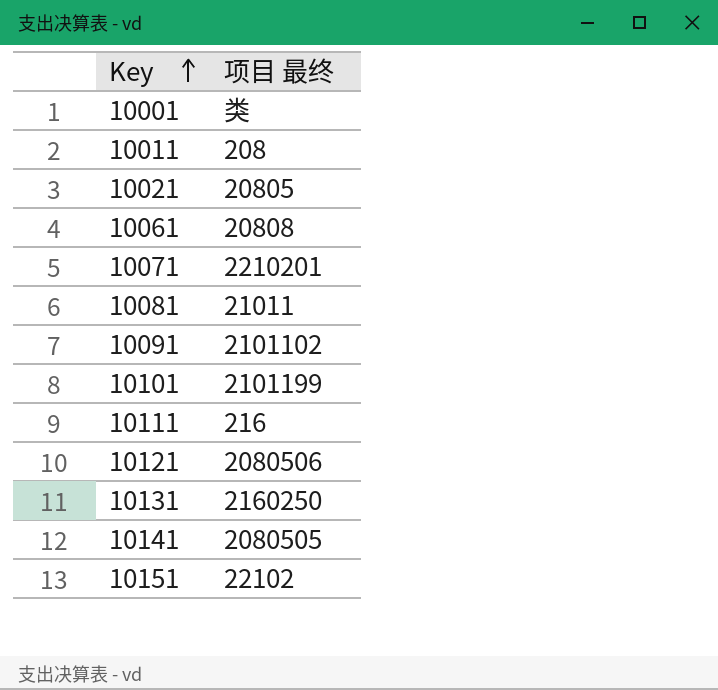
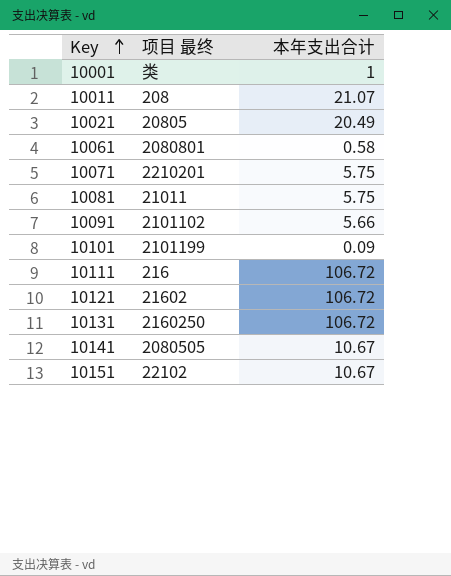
column 本年支出合计 | position: none -> 3
10061 | 项目 最终: 20808 -> 2080801
10121 | 项目 最终: 2080506 -> 21602

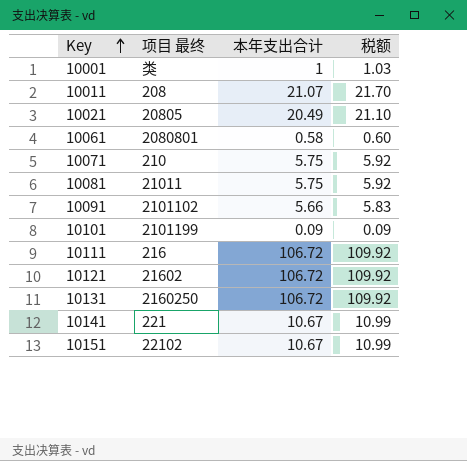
column 税额 | formula: none -> [本年支出合计] * 1.03
10071 | 项目 最终: 2210201 -> 210
10141 | 项目 最终: 2080505 -> 221

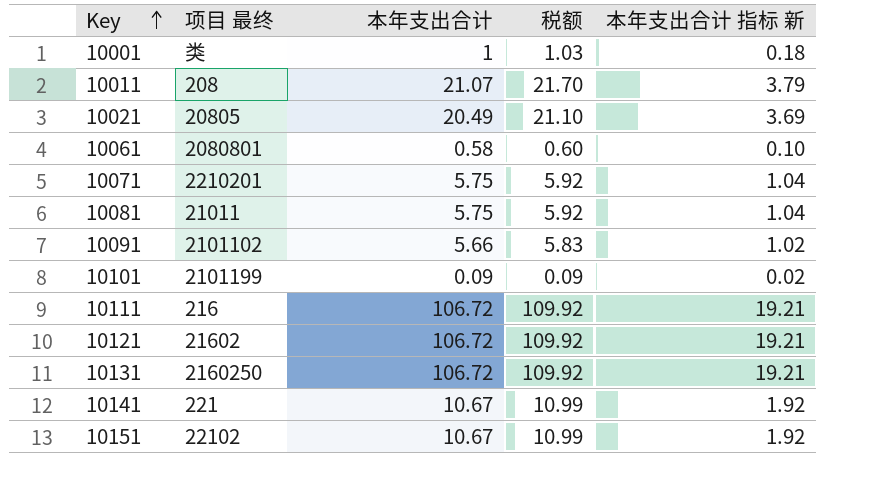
column 本年支出合计 指标 新 | formula: none -> [本年支出合计] * 0.18
10071 | 项目 最终: 210 -> 2210201

